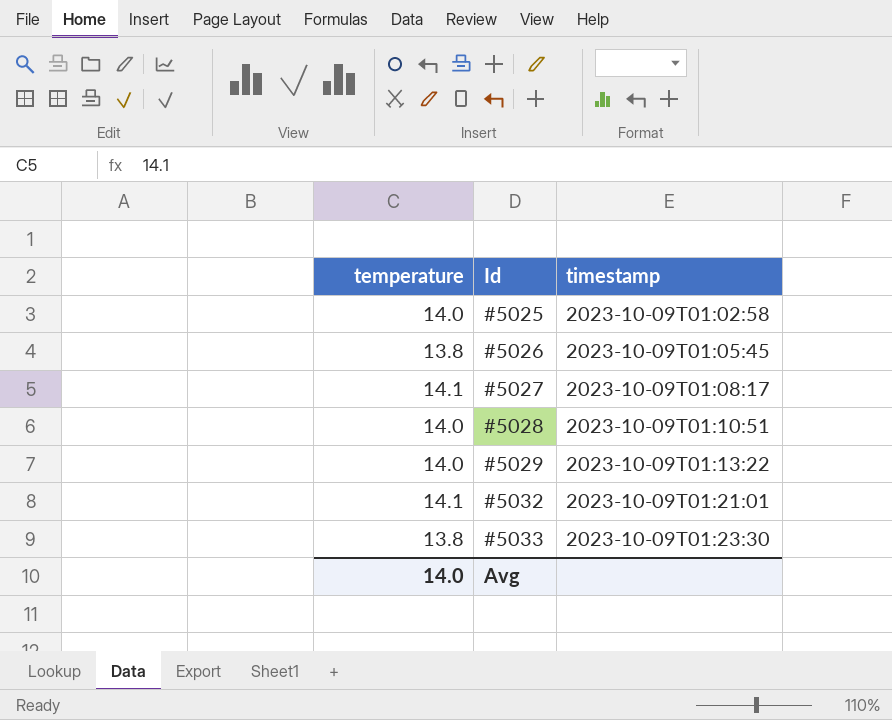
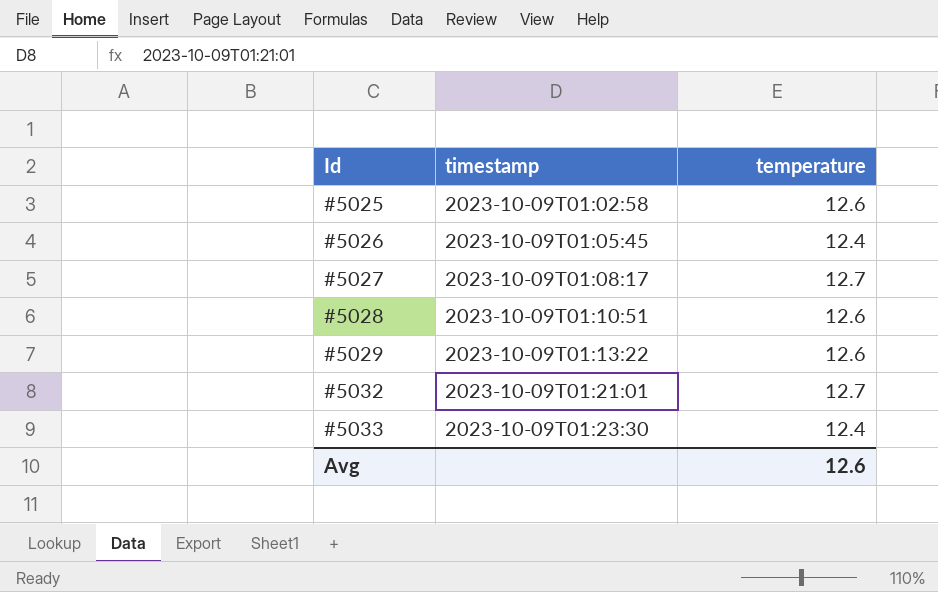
column temperature | position: 1 -> 3
#5025 | temperature: 14.0 -> 12.6
#5026 | temperature: 13.8 -> 12.4
#5027 | temperature: 14.1 -> 12.7
#5028 | temperature: 14.0 -> 12.6
#5029 | temperature: 14.0 -> 12.6
#5032 | temperature: 14.1 -> 12.7
#5033 | temperature: 13.8 -> 12.4
Avg | temperature: 14.0 -> 12.6

